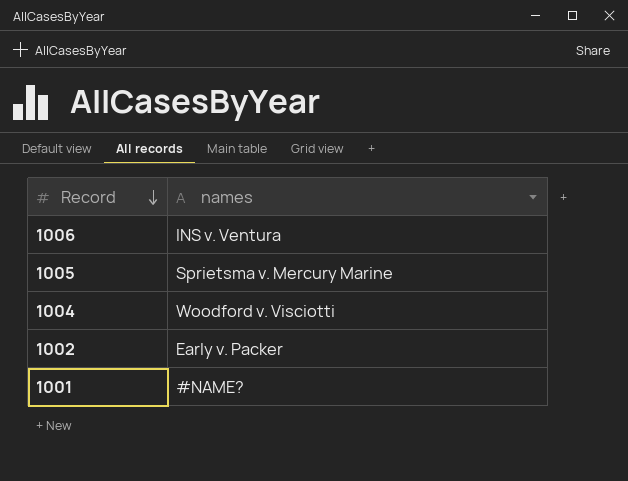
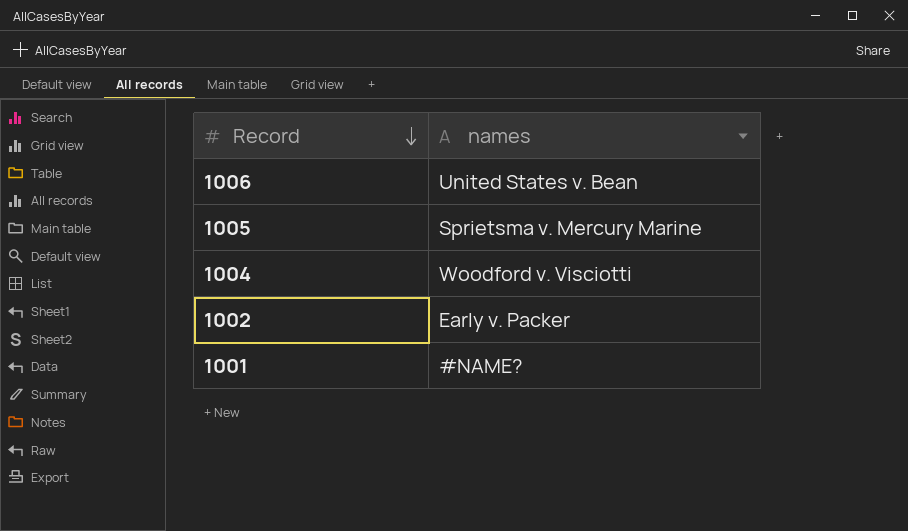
1006 | names: INS v. Ventura -> United States v. Bean

